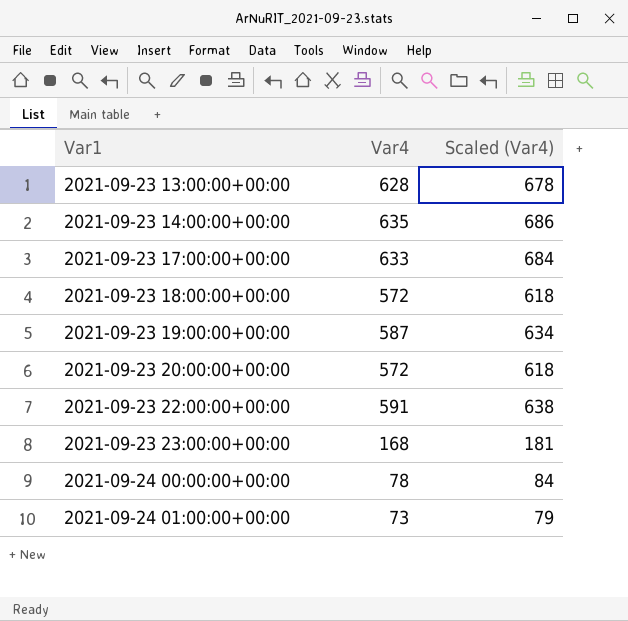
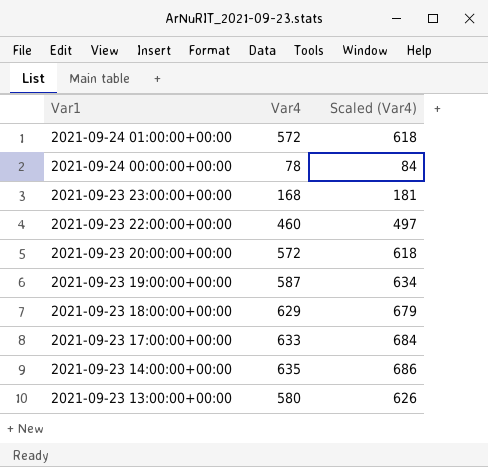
row order: Var1 ascending -> Var1 descending
2021-09-24 01:00:00+00:00 | Var4: 73 -> 572
2021-09-24 01:00:00+00:00 | Scaled (Var4): 79 -> 618
2021-09-23 22:00:00+00:00 | Var4: 591 -> 460
2021-09-23 22:00:00+00:00 | Scaled (Var4): 638 -> 497
2021-09-23 18:00:00+00:00 | Var4: 572 -> 629
2021-09-23 18:00:00+00:00 | Scaled (Var4): 618 -> 679
2021-09-23 13:00:00+00:00 | Var4: 628 -> 580
2021-09-23 13:00:00+00:00 | Scaled (Var4): 678 -> 626

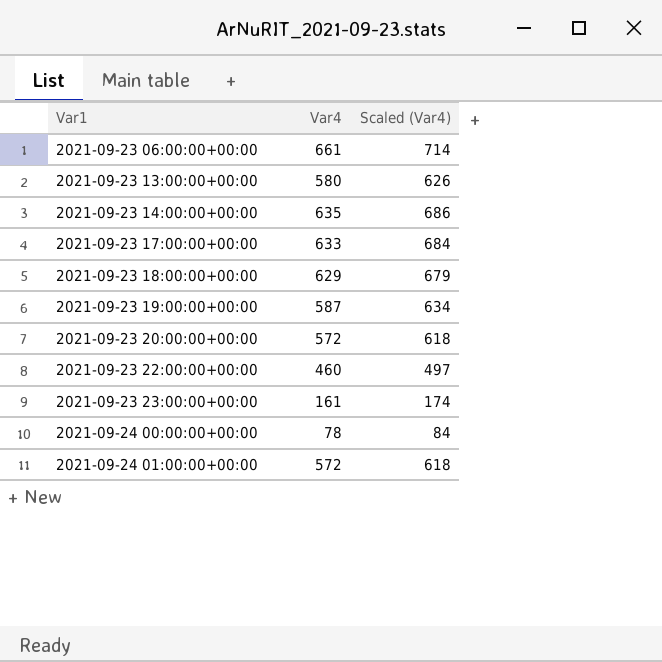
row order: Var1 descending -> Var1 ascending
row 2021-09-23 06:00:00+00:00: none -> 661 | 714
2021-09-23 23:00:00+00:00 | Var4: 168 -> 161
2021-09-23 23:00:00+00:00 | Scaled (Var4): 181 -> 174

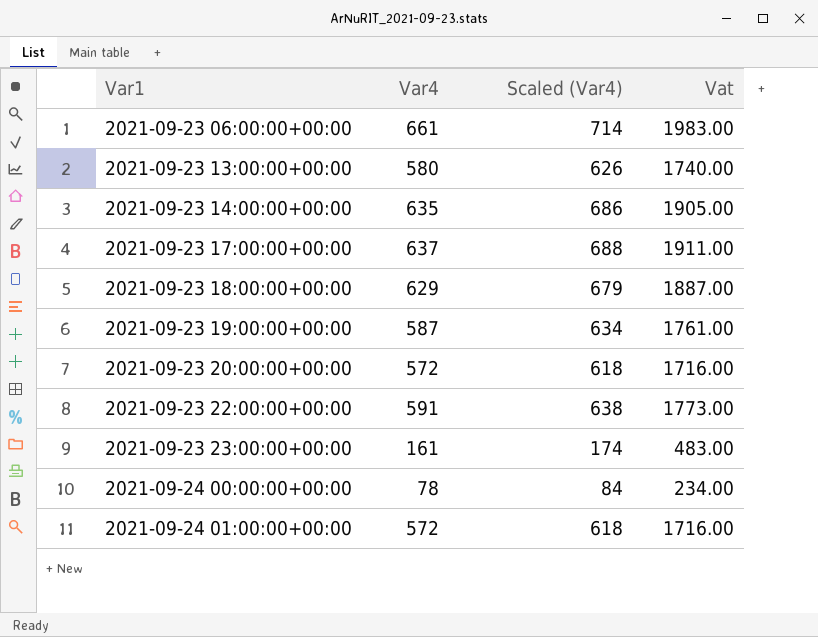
column Vat | formula: none -> [Var4] * 3
2021-09-23 17:00:00+00:00 | Var4: 633 -> 637
2021-09-23 17:00:00+00:00 | Scaled (Var4): 684 -> 688
2021-09-23 22:00:00+00:00 | Var4: 460 -> 591
2021-09-23 22:00:00+00:00 | Scaled (Var4): 497 -> 638

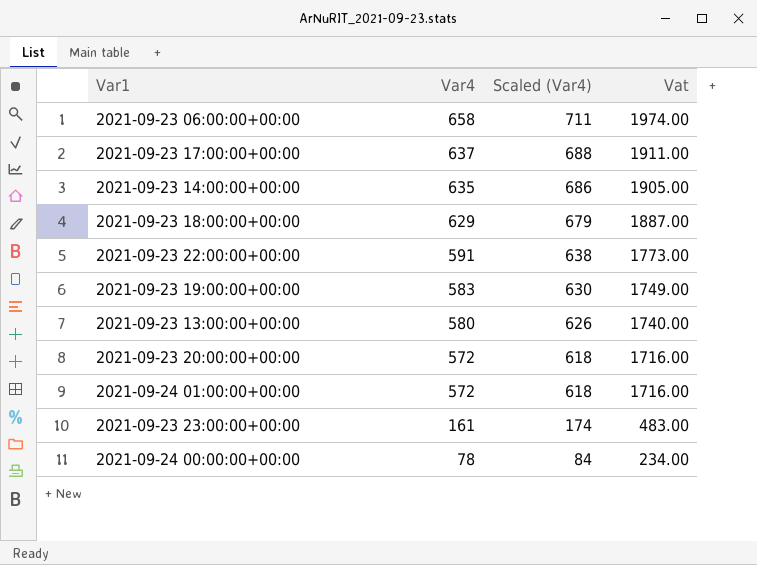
row order: Var1 ascending -> Var4 descending
2021-09-23 06:00:00+00:00 | Var4: 661 -> 658
2021-09-23 06:00:00+00:00 | Scaled (Var4): 714 -> 711
2021-09-23 06:00:00+00:00 | Vat: 1983.00 -> 1974.00
2021-09-23 19:00:00+00:00 | Var4: 587 -> 583
2021-09-23 19:00:00+00:00 | Scaled (Var4): 634 -> 630
2021-09-23 19:00:00+00:00 | Vat: 1761.00 -> 1749.00

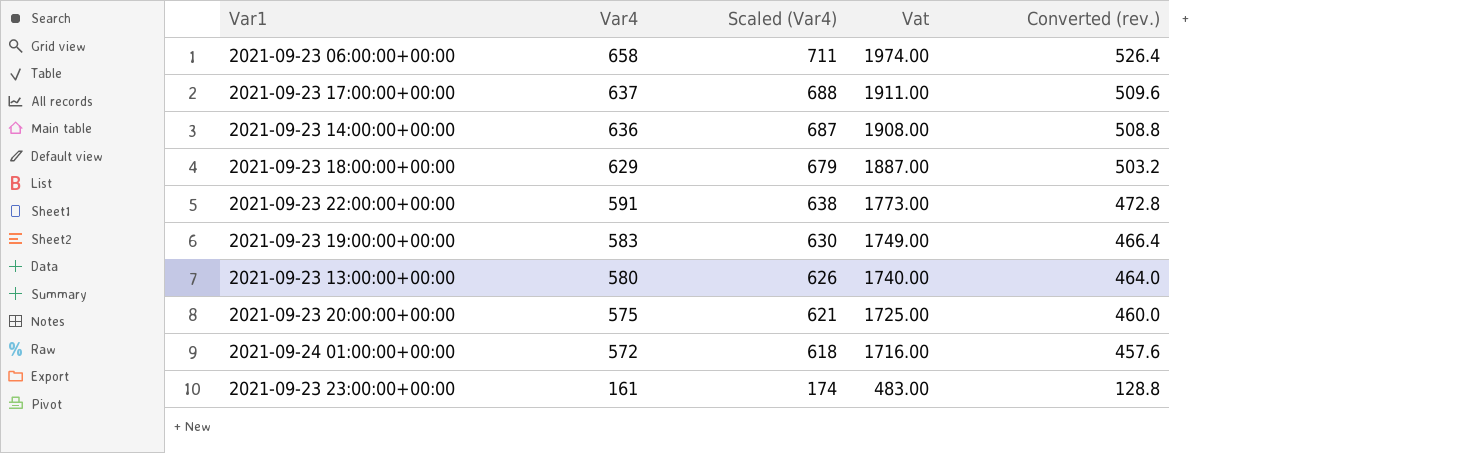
column Converted (rev.) | formula: none -> [Var4] * 0.8
row 2021-09-24 00:00:00+00:00: 78 | 84 | 234.00 -> none
2021-09-23 14:00:00+00:00 | Var4: 635 -> 636
2021-09-23 14:00:00+00:00 | Scaled (Var4): 686 -> 687
2021-09-23 14:00:00+00:00 | Vat: 1905.00 -> 1908.00
2021-09-23 20:00:00+00:00 | Var4: 572 -> 575
2021-09-23 20:00:00+00:00 | Scaled (Var4): 618 -> 621
2021-09-23 20:00:00+00:00 | Vat: 1716.00 -> 1725.00

